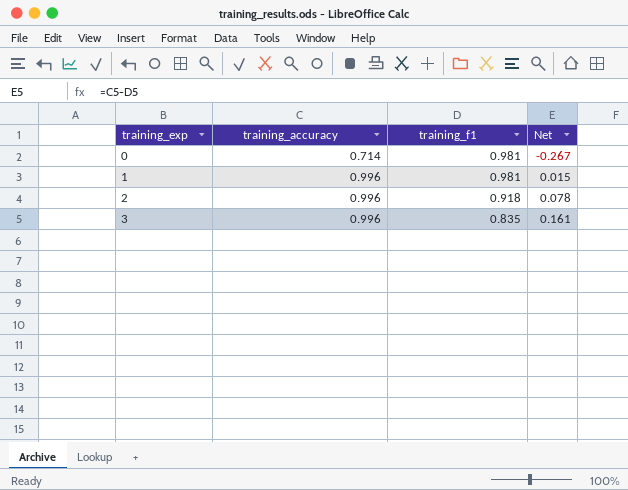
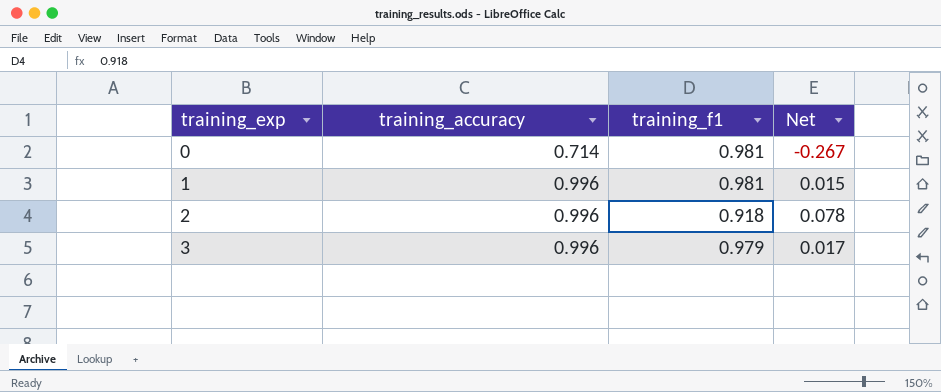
3 | training_f1: 0.835 -> 0.979
3 | Net: 0.161 -> 0.017

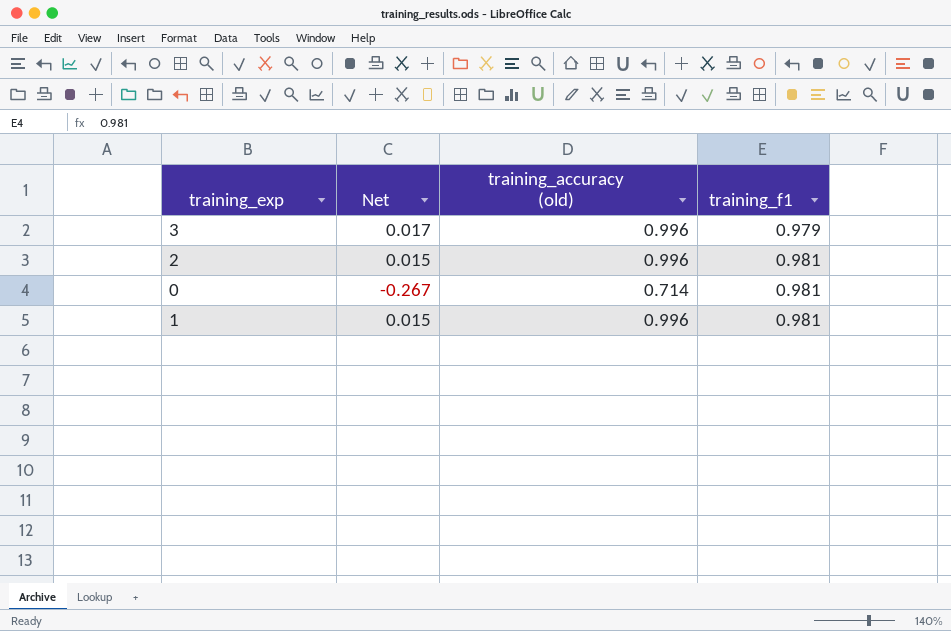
row order: training_exp ascending -> training_f1 ascending
column Net | position: 4 -> 2
column name: training_accuracy -> training_accuracy (old)
2 | Net: 0.078 -> 0.015
2 | training_f1: 0.918 -> 0.981

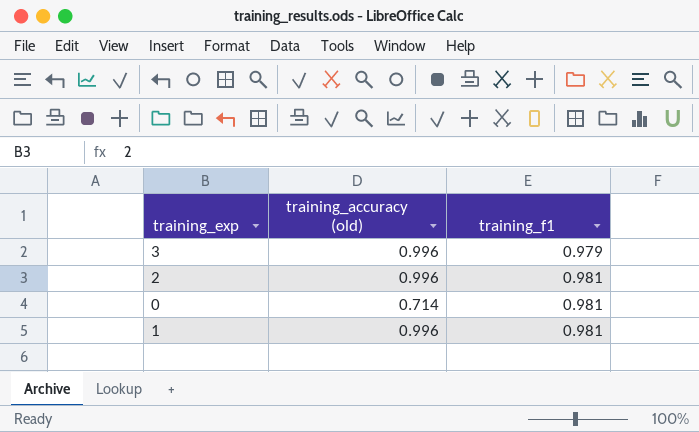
column Net | formula: [training_accuracy (old)] - [training_f1] -> none

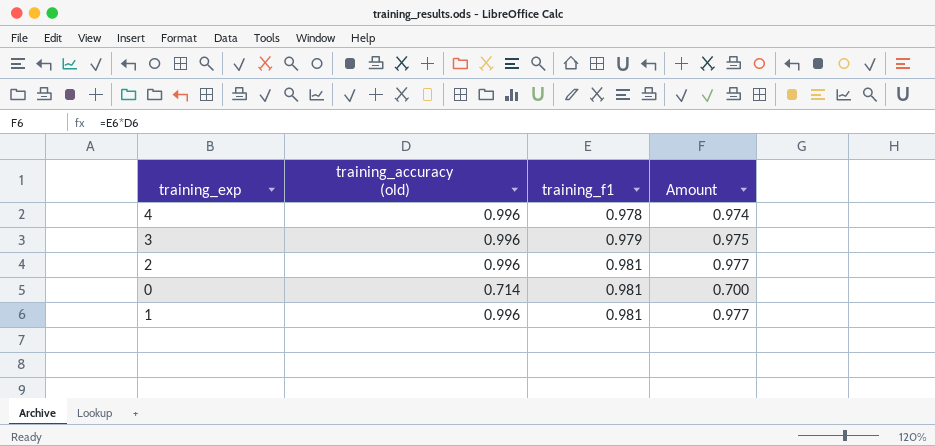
column Amount | formula: none -> [training_accuracy (old)] * [training_f1]
row 4: none -> 0.996 | 0.978 | 0.974

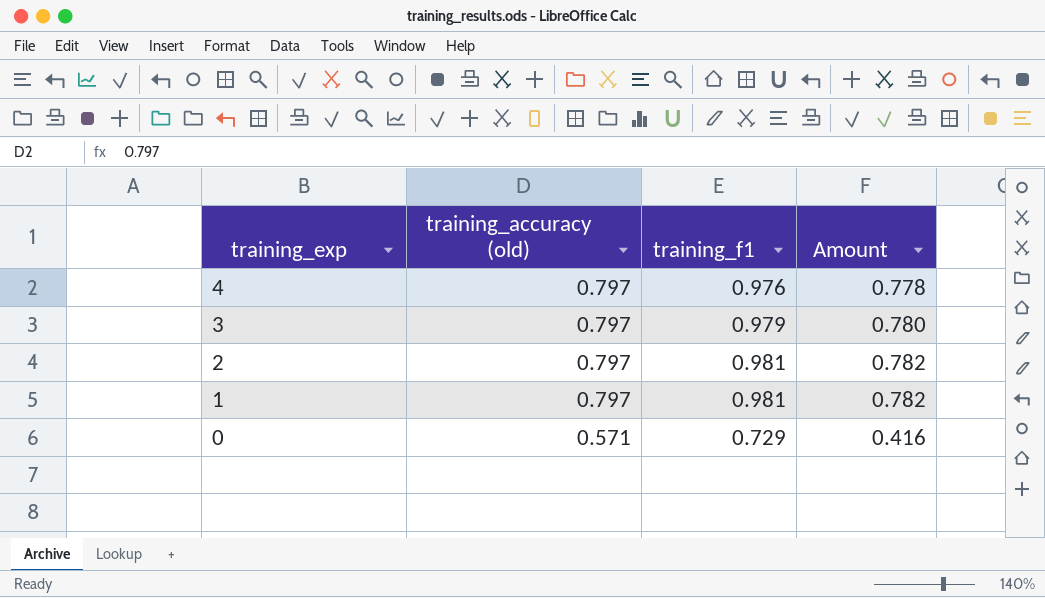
row order: training_f1 ascending -> training_exp descending
4 | training_accuracy (old): 0.996 -> 0.797
4 | training_f1: 0.978 -> 0.976
4 | Amount: 0.974 -> 0.778
3 | training_accuracy (old): 0.996 -> 0.797
3 | Amount: 0.975 -> 0.780
2 | training_accuracy (old): 0.996 -> 0.797
2 | Amount: 0.977 -> 0.782
1 | training_accuracy (old): 0.996 -> 0.797
1 | Amount: 0.977 -> 0.782
0 | training_accuracy (old): 0.714 -> 0.571
0 | training_f1: 0.981 -> 0.729
0 | Amount: 0.700 -> 0.416

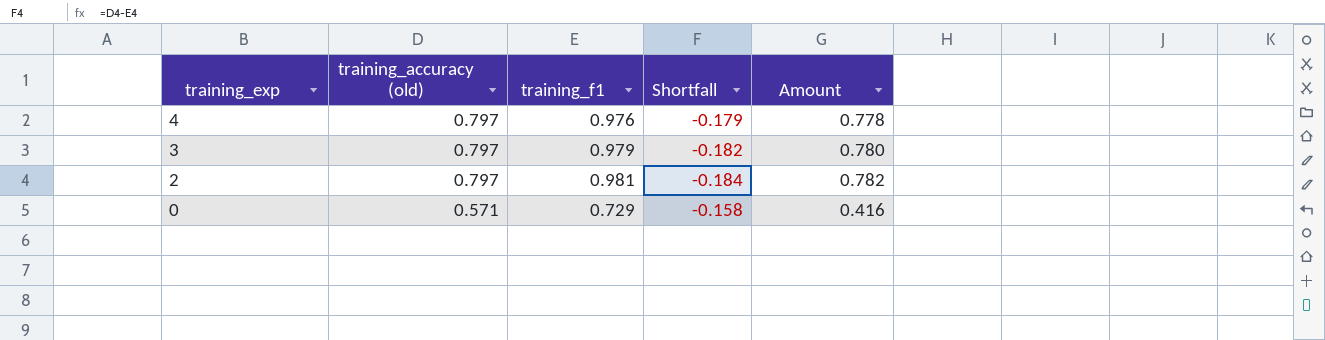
column Shortfall | formula: none -> [training_accuracy (old)] - [training_f1]
row 1: 0.797 | 0.981 | 0.782 -> none

